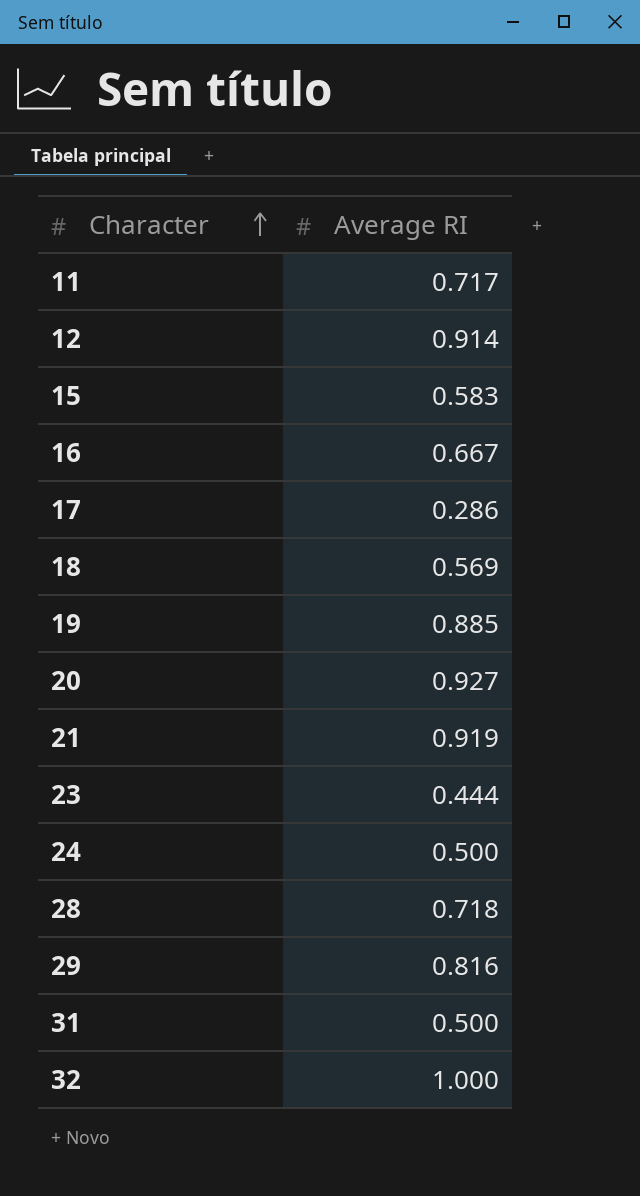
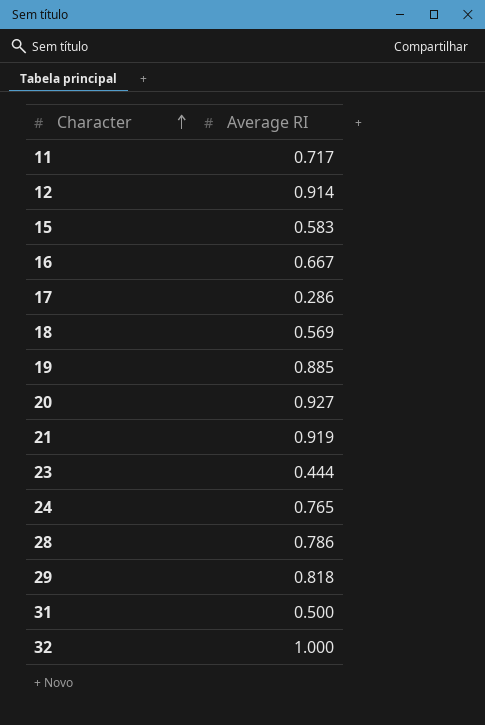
24 | Average RI: 0.500 -> 0.765
28 | Average RI: 0.718 -> 0.786
29 | Average RI: 0.816 -> 0.818

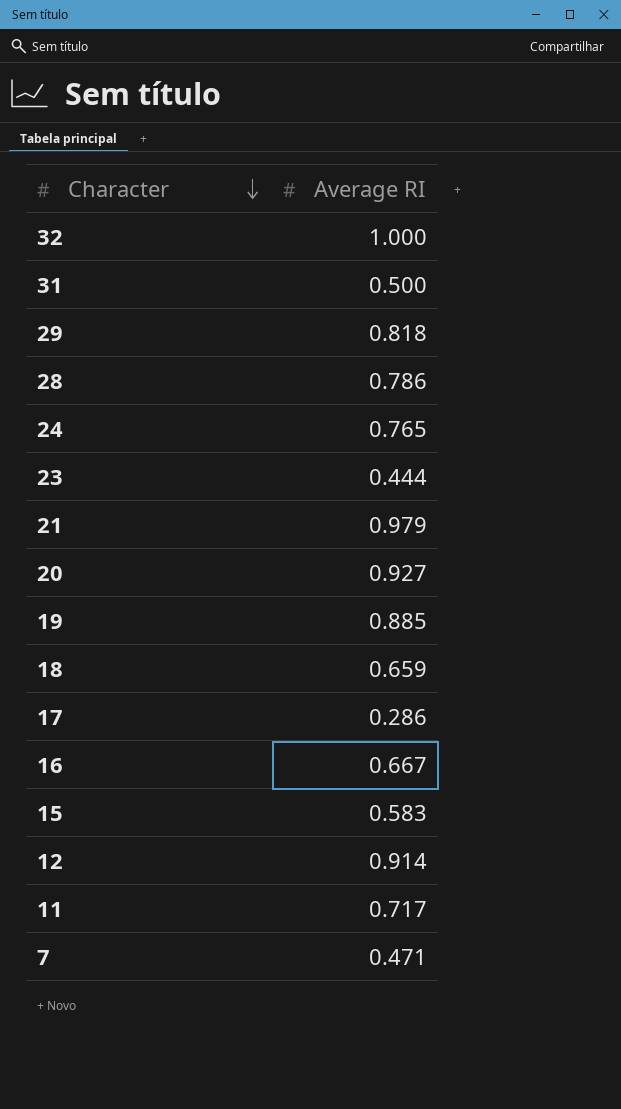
row order: Character ascending -> Character descending
21 | Average RI: 0.919 -> 0.979
18 | Average RI: 0.569 -> 0.659
row 7: none -> 0.471

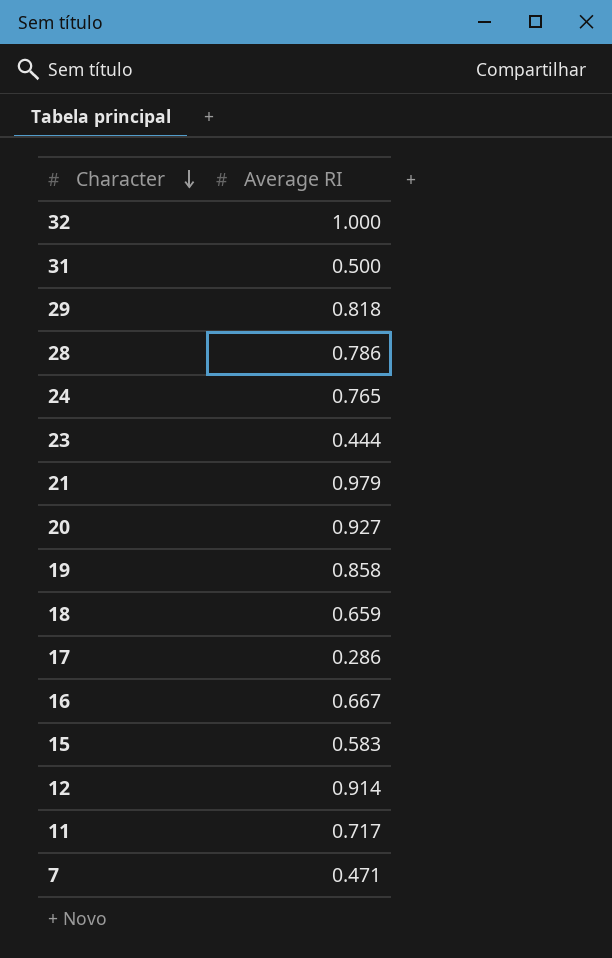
19 | Average RI: 0.885 -> 0.858

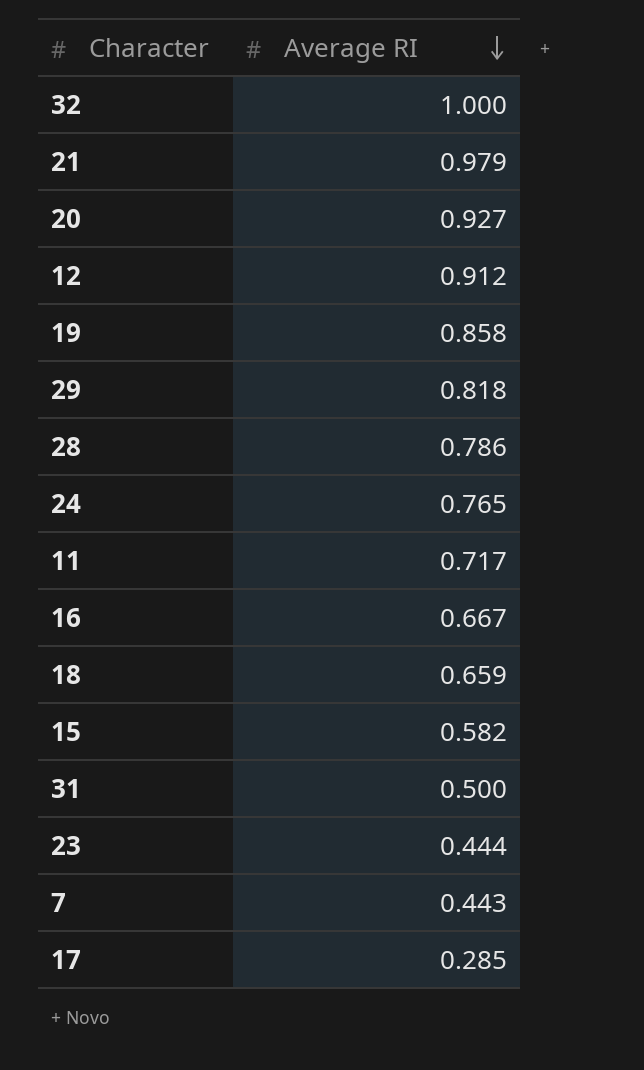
row order: Character descending -> Average RI descending
12 | Average RI: 0.914 -> 0.912
15 | Average RI: 0.583 -> 0.582
7 | Average RI: 0.471 -> 0.443
17 | Average RI: 0.286 -> 0.285

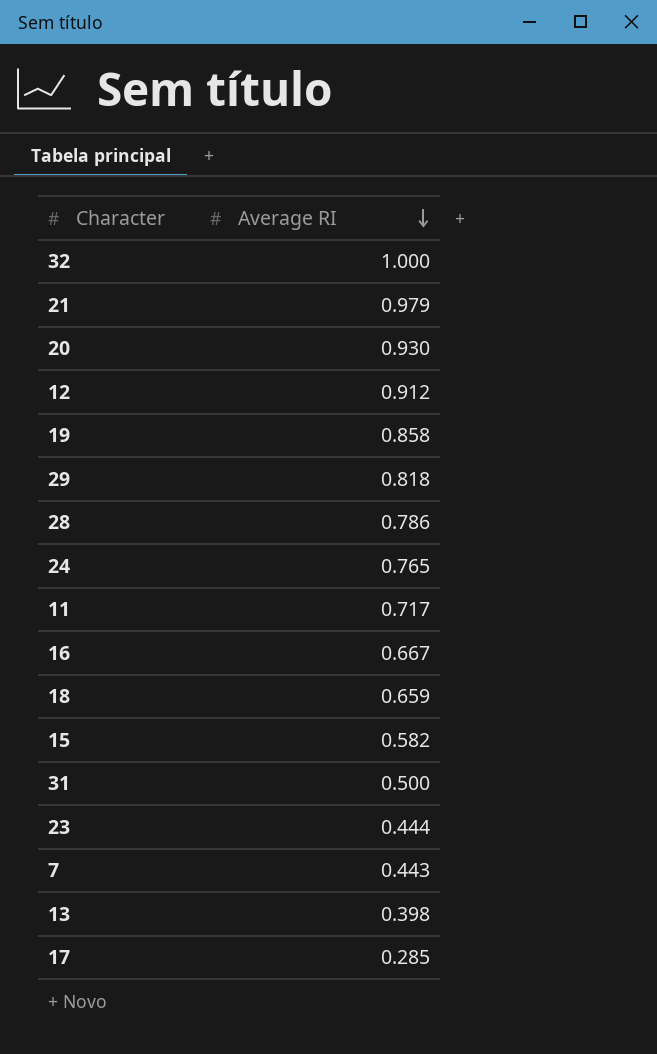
20 | Average RI: 0.927 -> 0.930
row 13: none -> 0.398

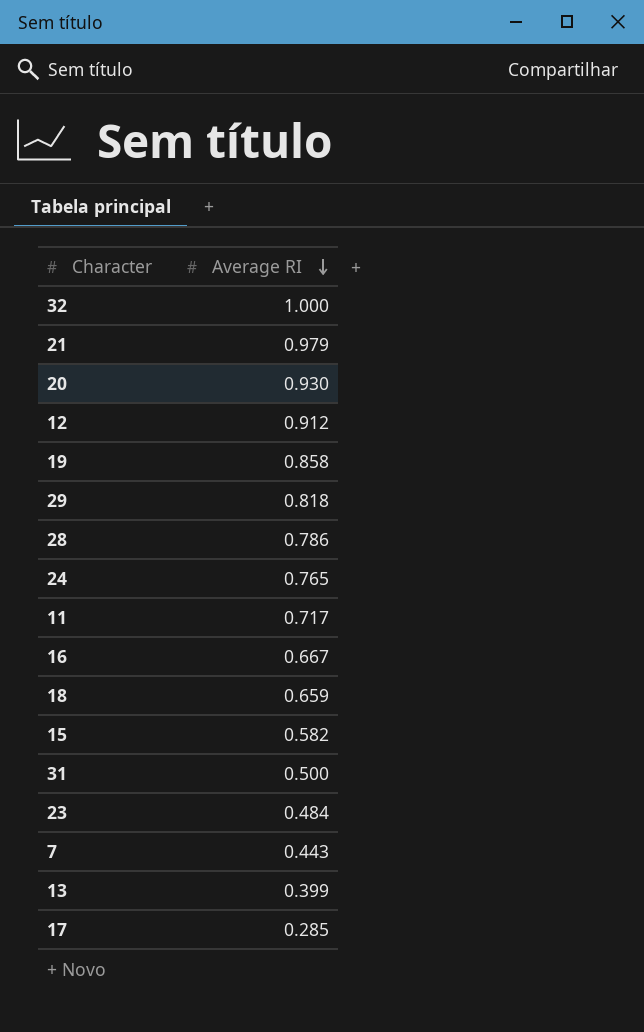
23 | Average RI: 0.444 -> 0.484
13 | Average RI: 0.398 -> 0.399

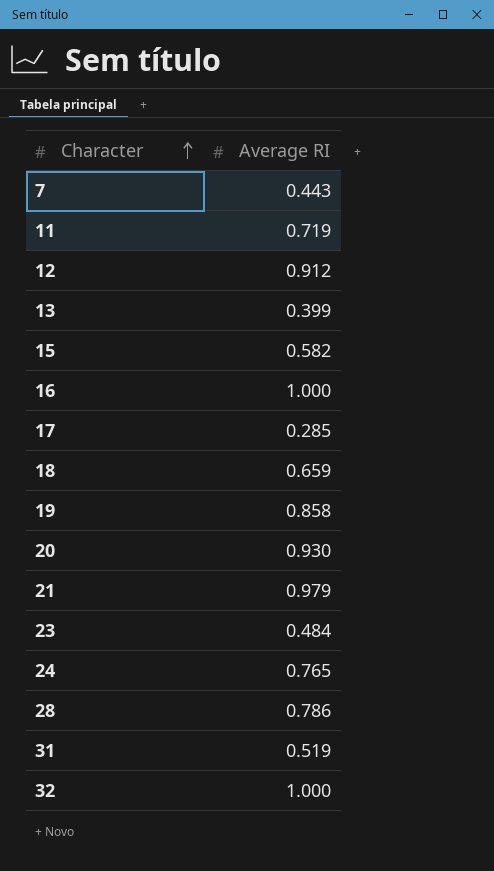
row order: Average RI descending -> Character ascending
row 29: 0.818 -> none
11 | Average RI: 0.717 -> 0.719
16 | Average RI: 0.667 -> 1.000
31 | Average RI: 0.500 -> 0.519

